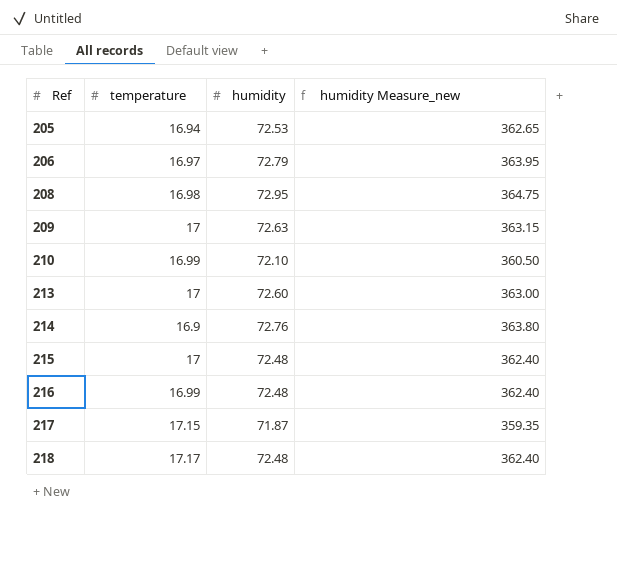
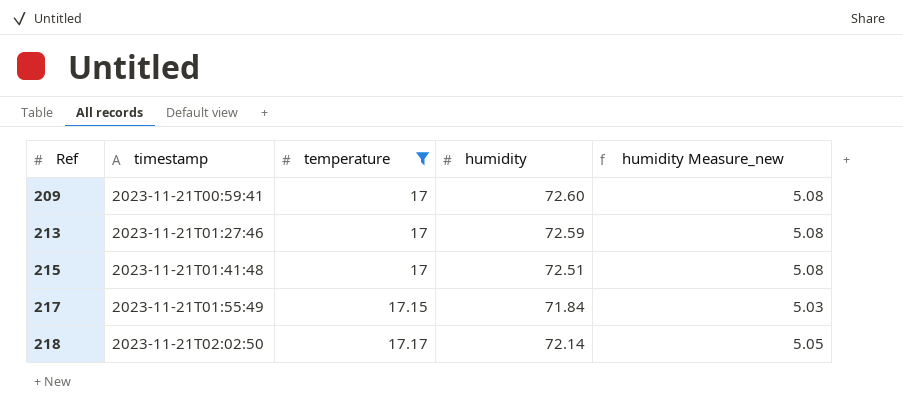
filter: none -> temperature >= 17
column timestamp | position: none -> 2
column humidity Measure_new | formula: [humidity] * 5 -> [humidity] * 0.07
209 | humidity: 72.63 -> 72.60
213 | humidity: 72.60 -> 72.59
215 | humidity: 72.48 -> 72.51
217 | humidity: 71.87 -> 71.84
218 | humidity: 72.48 -> 72.14

